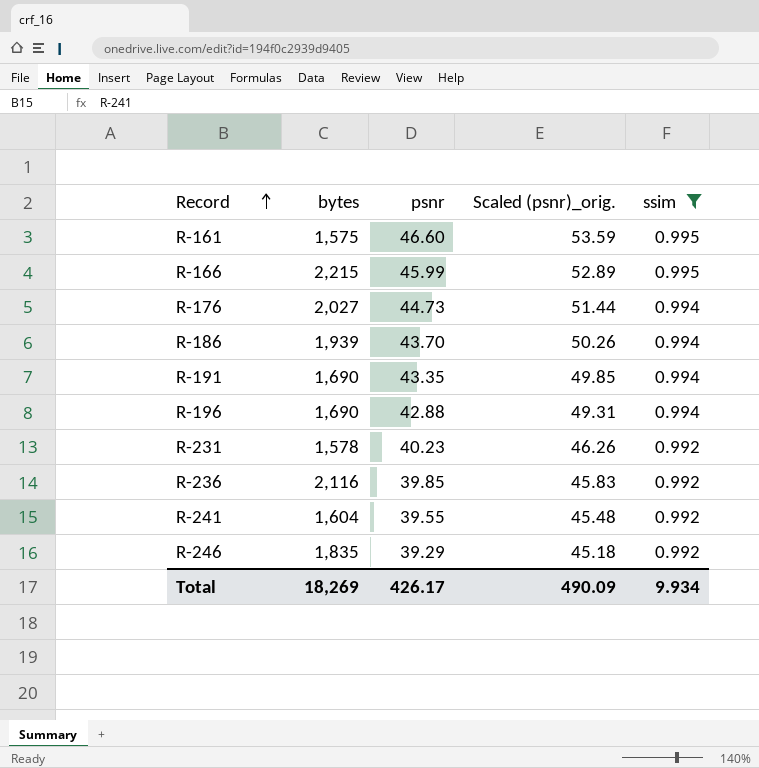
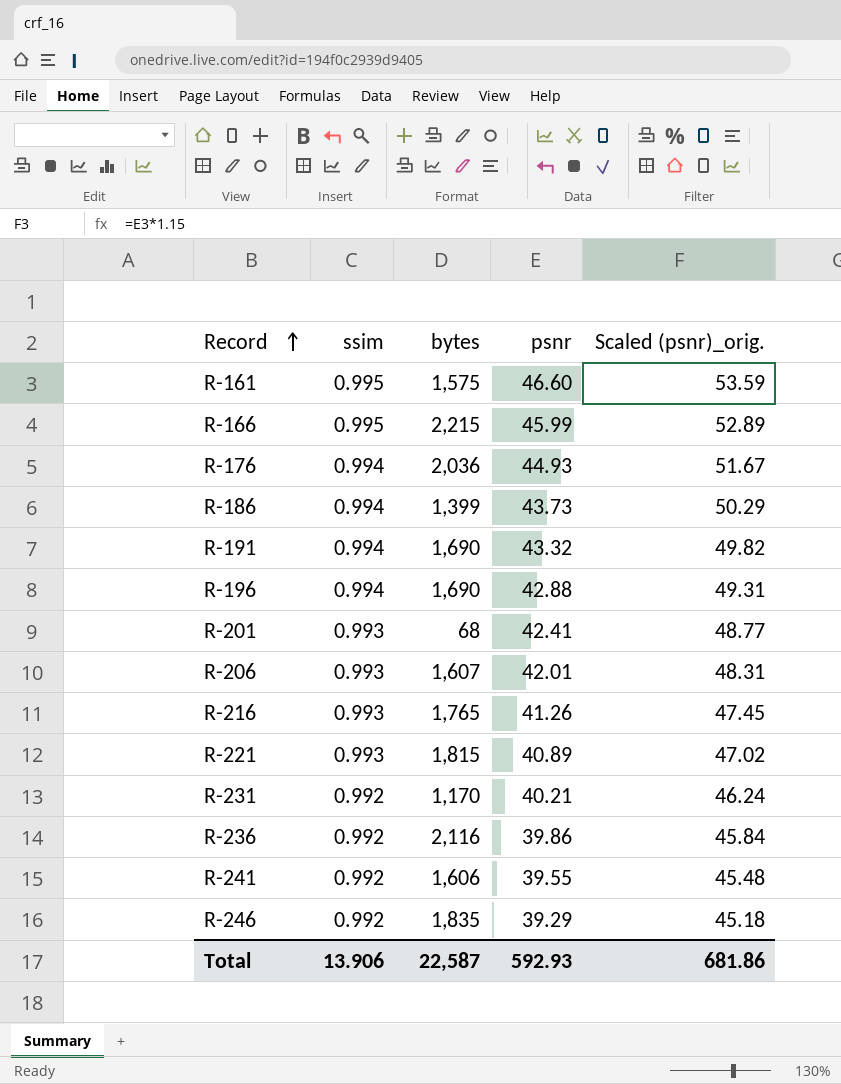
filter: ssim != 0.993 -> none
column ssim | position: 5 -> 2
R-176 | bytes: 2,027 -> 2,036
R-176 | psnr: 44.73 -> 44.93
R-176 | Scaled (psnr)_orig.: 51.44 -> 51.67
R-186 | bytes: 1,939 -> 1,399
R-186 | psnr: 43.70 -> 43.73
R-186 | Scaled (psnr)_orig.: 50.26 -> 50.29
R-191 | psnr: 43.35 -> 43.32
R-191 | Scaled (psnr)_orig.: 49.85 -> 49.82
R-231 | bytes: 1,578 -> 1,170
R-231 | psnr: 40.23 -> 40.21
R-231 | Scaled (psnr)_orig.: 46.26 -> 46.24
R-236 | psnr: 39.85 -> 39.86
R-236 | Scaled (psnr)_orig.: 45.83 -> 45.84
R-241 | bytes: 1,604 -> 1,606
Total | ssim: 9.934 -> 13.906
Total | bytes: 18,269 -> 22,587
Total | psnr: 426.17 -> 592.93
Total | Scaled (psnr)_orig.: 490.09 -> 681.86

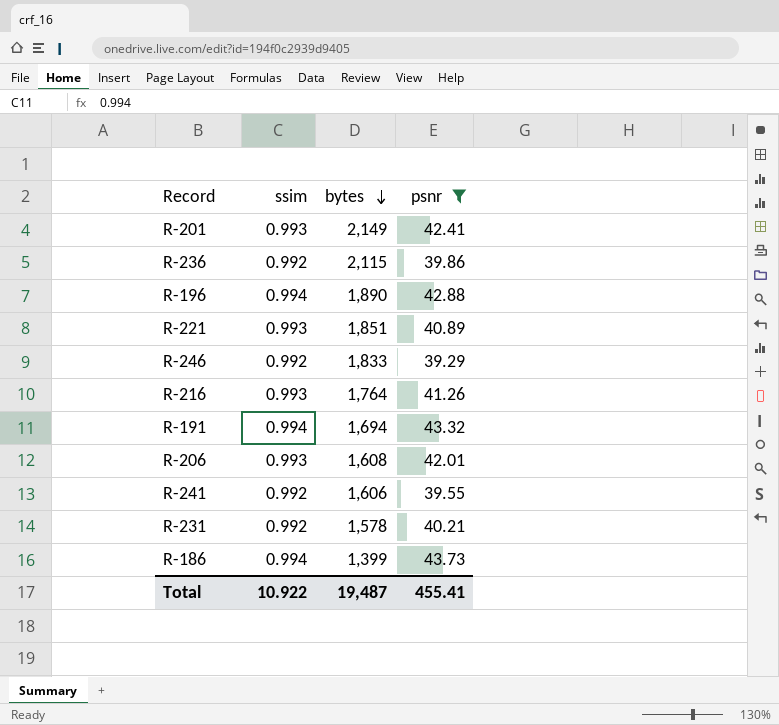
filter: none -> psnr <= 43.73
row order: Record ascending -> bytes descending
column Scaled (psnr)_orig. | formula: [psnr] * 1.15 -> none
R-201 | bytes: 68 -> 2,149
R-236 | bytes: 2,116 -> 2,115
R-196 | bytes: 1,690 -> 1,890
R-221 | bytes: 1,815 -> 1,851
R-246 | bytes: 1,835 -> 1,833
R-216 | bytes: 1,765 -> 1,764
R-191 | bytes: 1,690 -> 1,694
R-206 | bytes: 1,607 -> 1,608
R-231 | bytes: 1,170 -> 1,578
Total | ssim: 13.906 -> 10.922
Total | bytes: 22,587 -> 19,487
Total | psnr: 592.93 -> 455.41

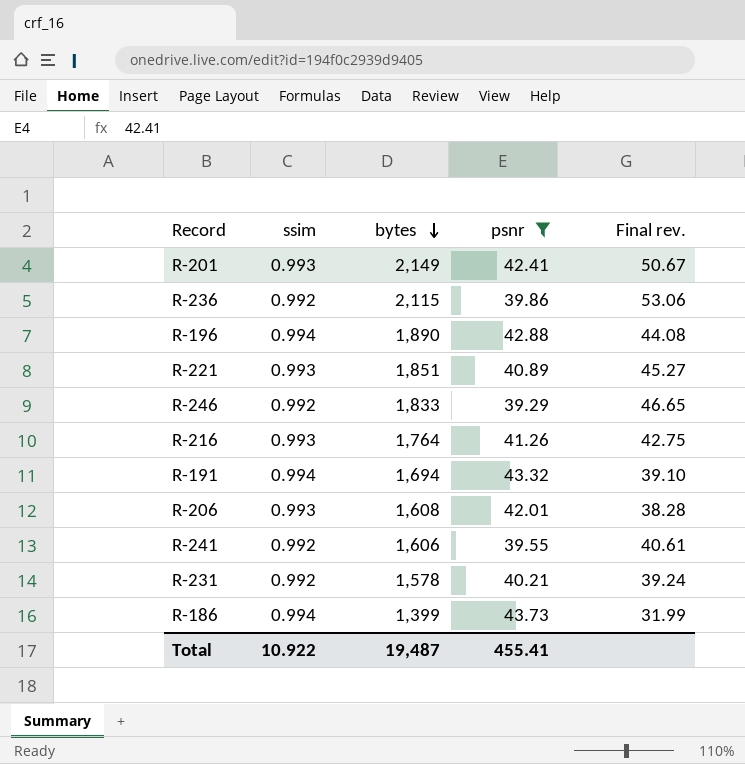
column Final rev. | formula: none -> [bytes] / [psnr]

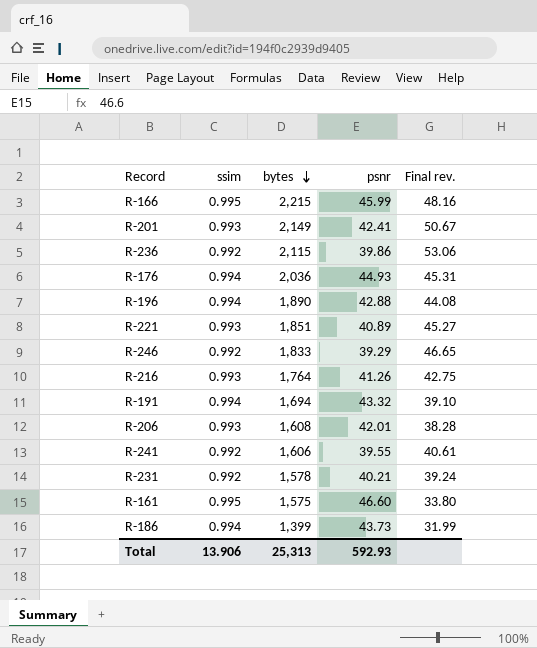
filter: psnr <= 43.73 -> none
Total | ssim: 10.922 -> 13.906
Total | bytes: 19,487 -> 25,313
Total | psnr: 455.41 -> 592.93

